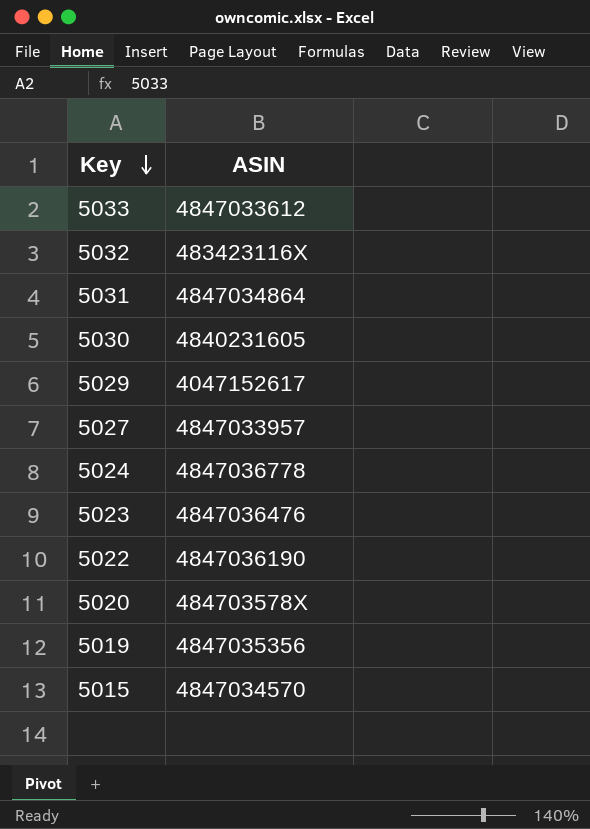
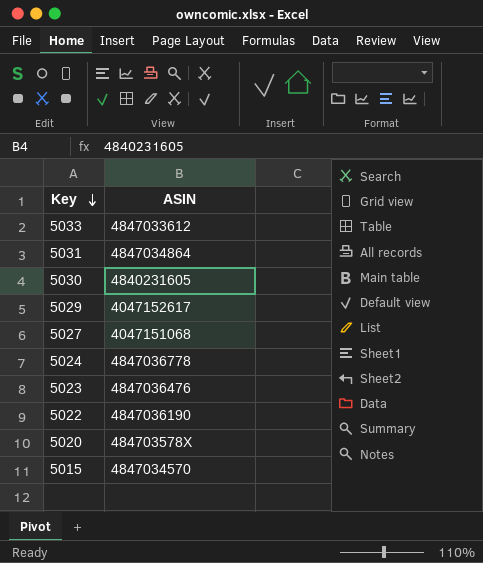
row 5032: 483423116X -> none
row 5019: 4847035356 -> none
5027 | ASIN: 4847033957 -> 4047151068

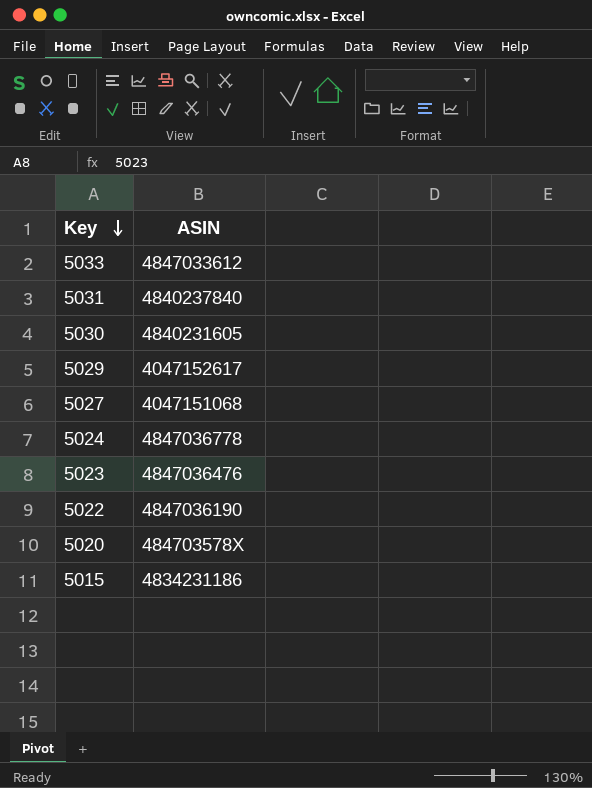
5031 | ASIN: 4847034864 -> 4840237840
5015 | ASIN: 4847034570 -> 4834231186

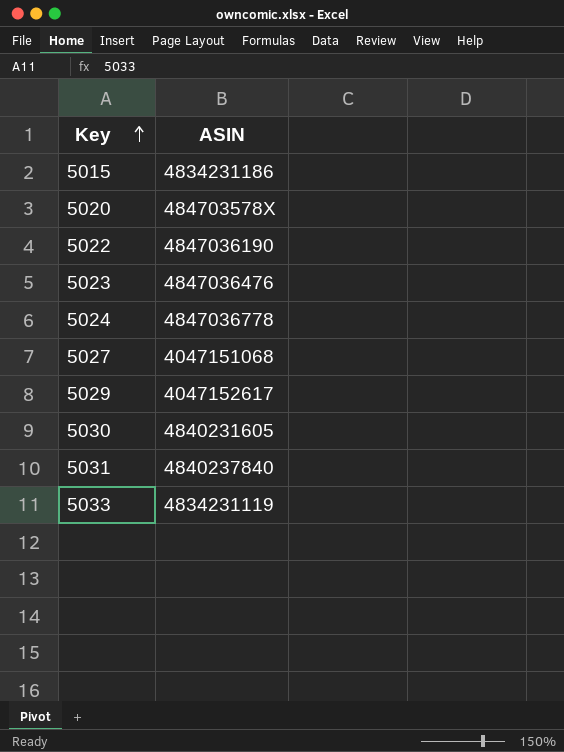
row order: Key descending -> Key ascending
5033 | ASIN: 4847033612 -> 4834231119

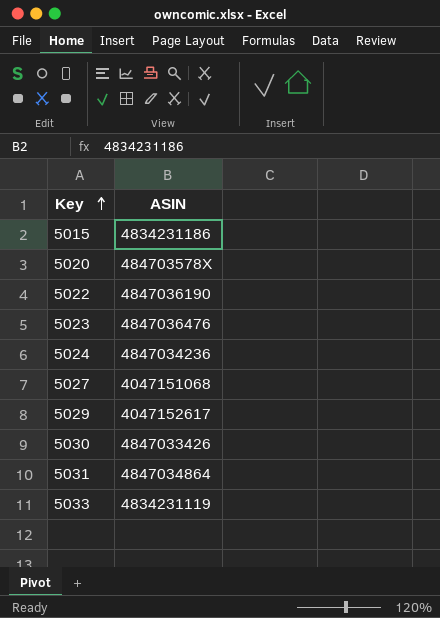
5024 | ASIN: 4847036778 -> 4847034236
5030 | ASIN: 4840231605 -> 4847033426
5031 | ASIN: 4840237840 -> 4847034864

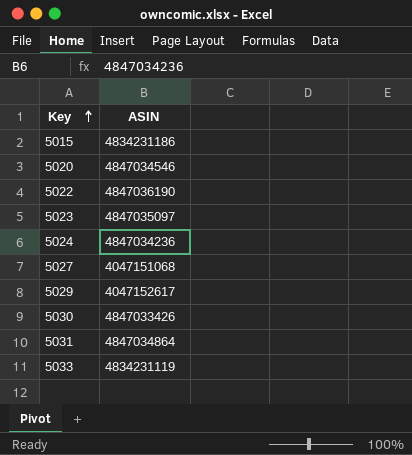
5020 | ASIN: 484703578X -> 4847034546
5023 | ASIN: 4847036476 -> 4847035097

